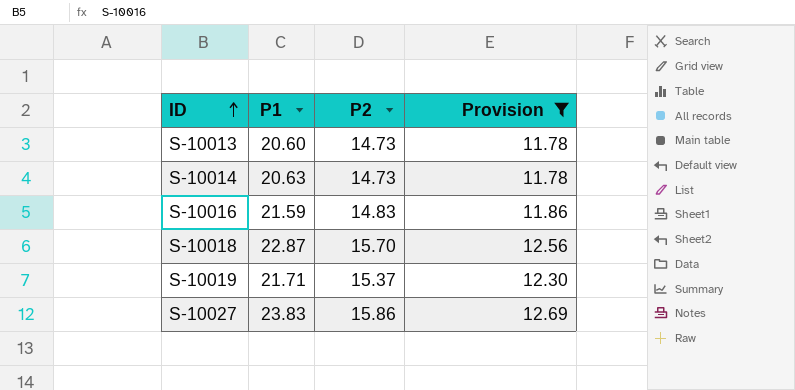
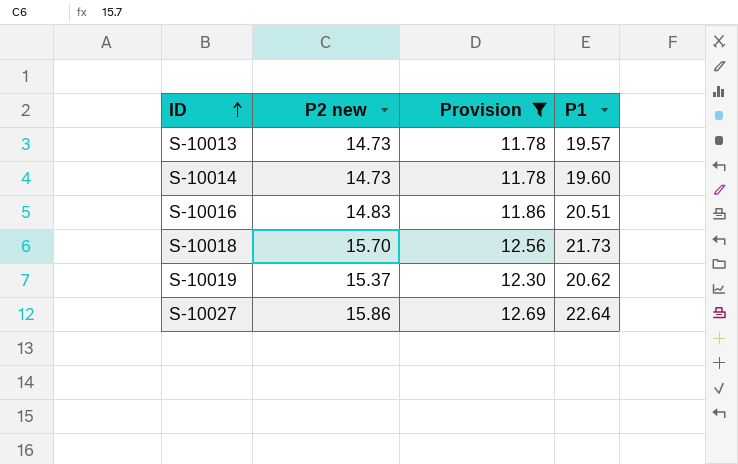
column name: P2 -> P2 new
column P1 | position: 2 -> 4
S-10013 | P1: 20.60 -> 19.57
S-10014 | P1: 20.63 -> 19.60
S-10016 | P1: 21.59 -> 20.51
S-10018 | P1: 22.87 -> 21.73
S-10019 | P1: 21.71 -> 20.62
S-10027 | P1: 23.83 -> 22.64

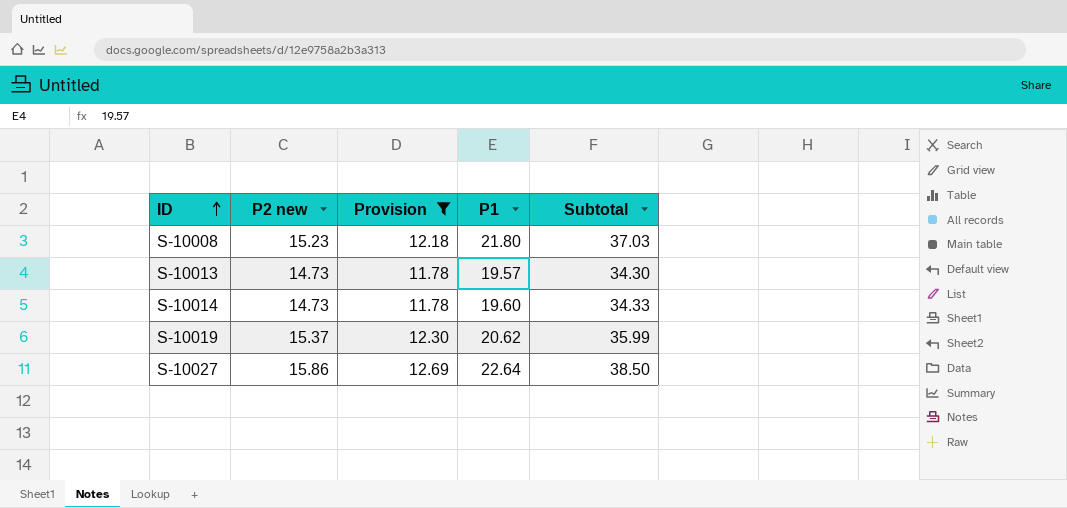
column Subtotal | formula: none -> [P2 new] + [P1]
row S-10016: 14.83 | 11.86 | 20.51 -> none
row S-10018: 15.70 | 12.56 | 21.73 -> none
row S-10008: none -> 15.23 | 12.18 | 21.80 | 37.03

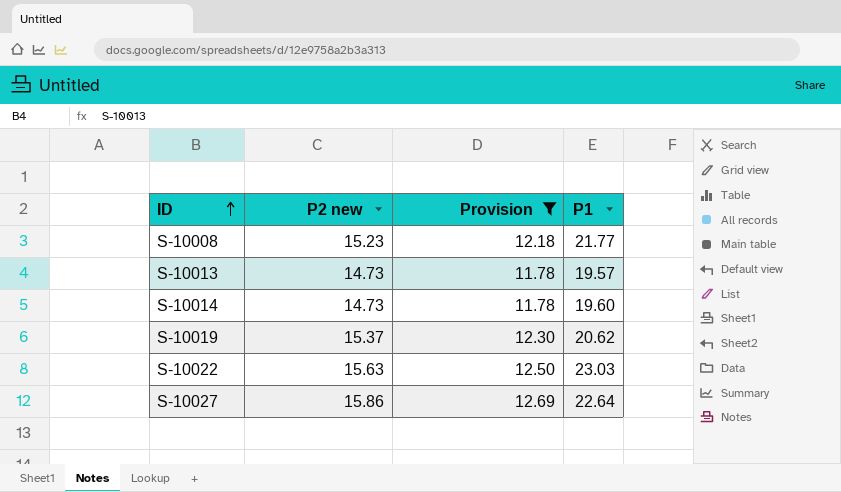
column Subtotal | formula: [P2 new] + [P1] -> none
S-10008 | P1: 21.80 -> 21.77
row S-10022: none -> 15.63 | 12.50 | 23.03

